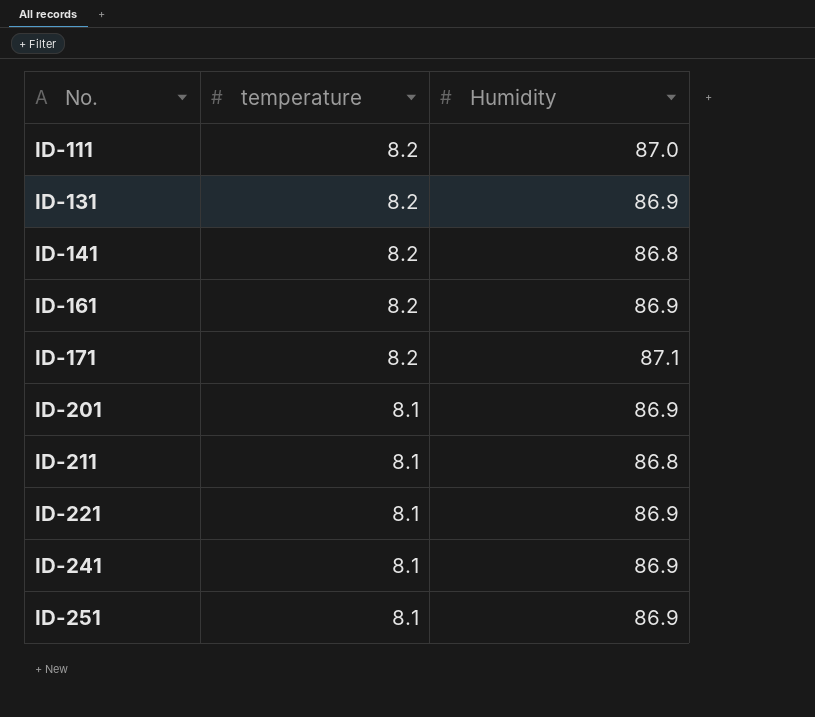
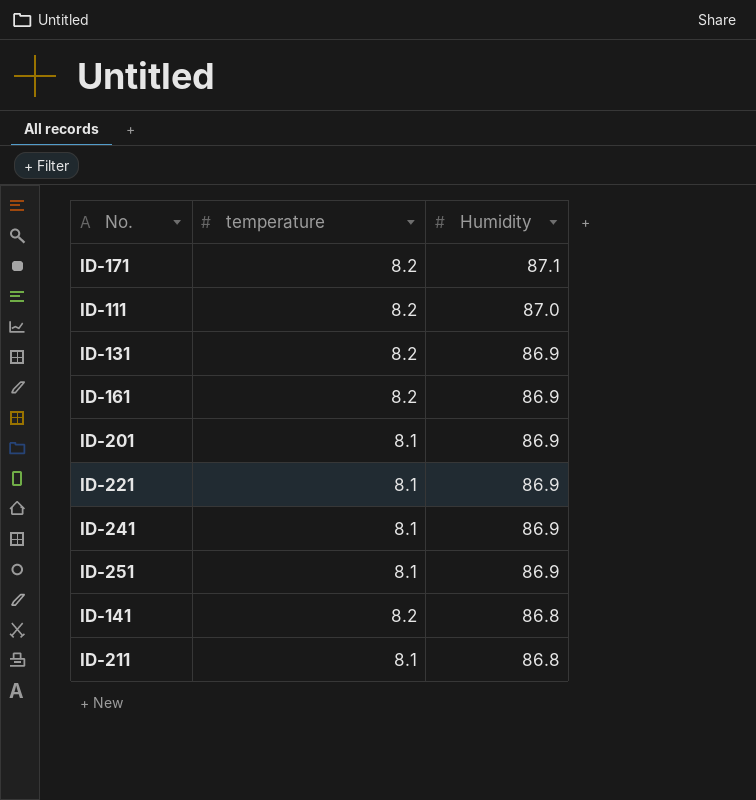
row order: No. ascending -> Humidity descending

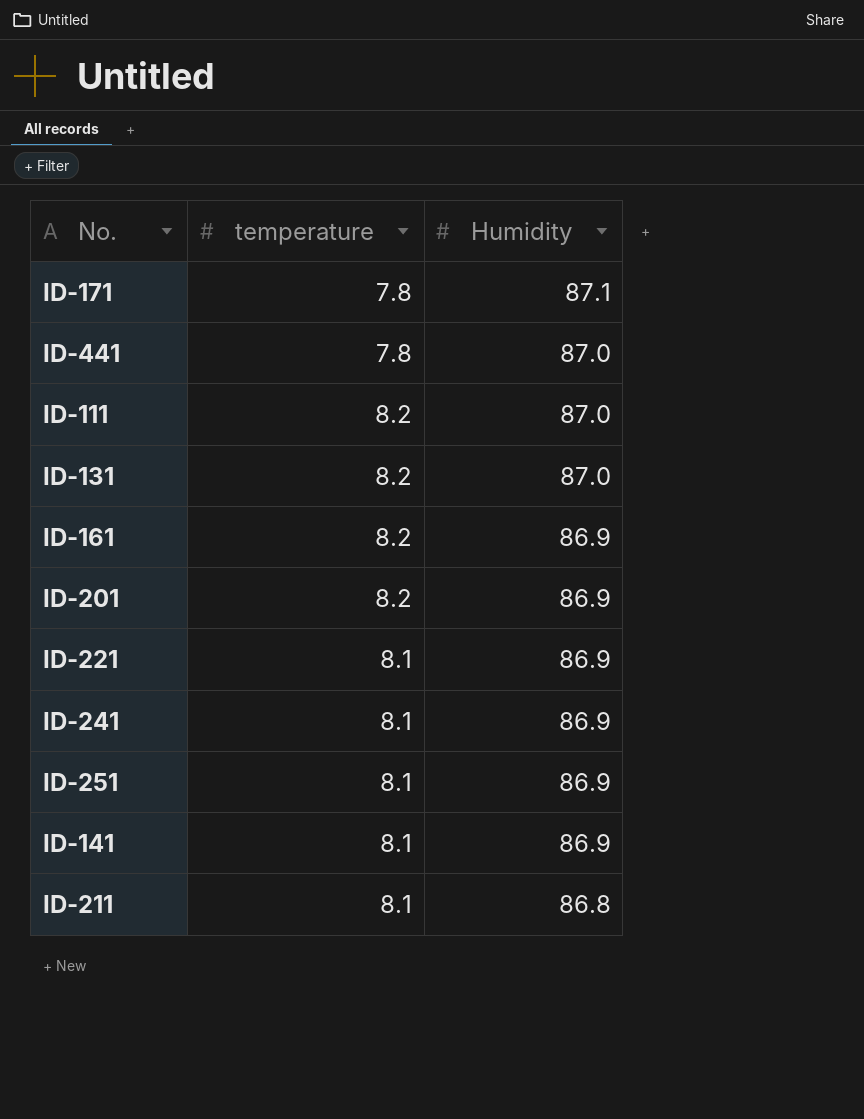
ID-171 | temperature: 8.2 -> 7.8
row ID-441: none -> 7.8 | 87.0
ID-131 | Humidity: 86.9 -> 87.0
ID-201 | temperature: 8.1 -> 8.2
ID-141 | temperature: 8.2 -> 8.1
ID-141 | Humidity: 86.8 -> 86.9

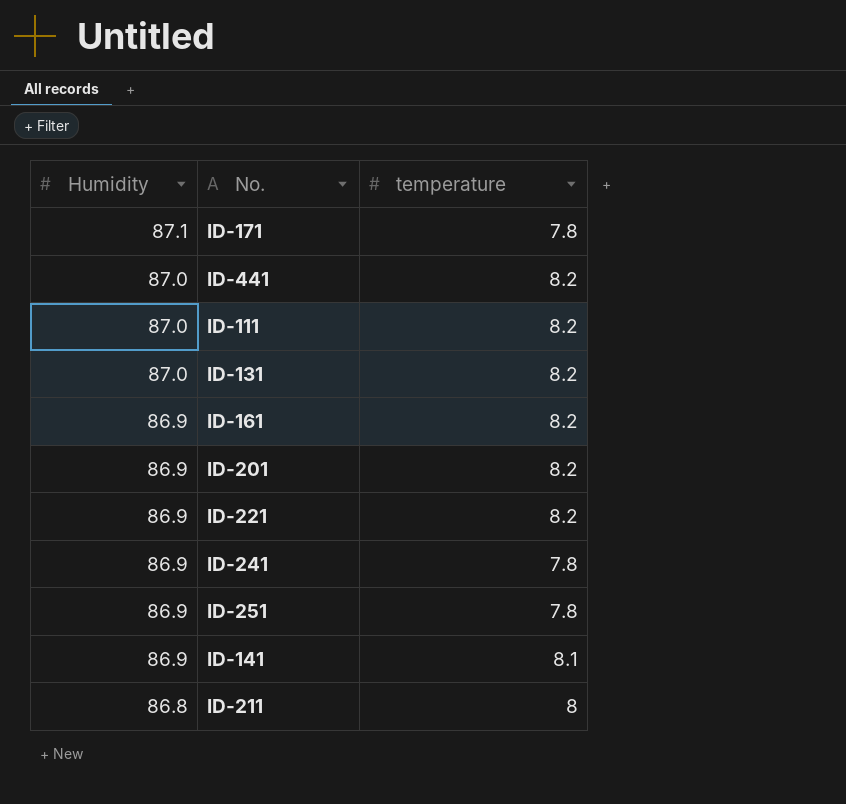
column Humidity | position: 3 -> 1
ID-441 | temperature: 7.8 -> 8.2
ID-221 | temperature: 8.1 -> 8.2
ID-241 | temperature: 8.1 -> 7.8
ID-251 | temperature: 8.1 -> 7.8
ID-211 | temperature: 8.1 -> 8

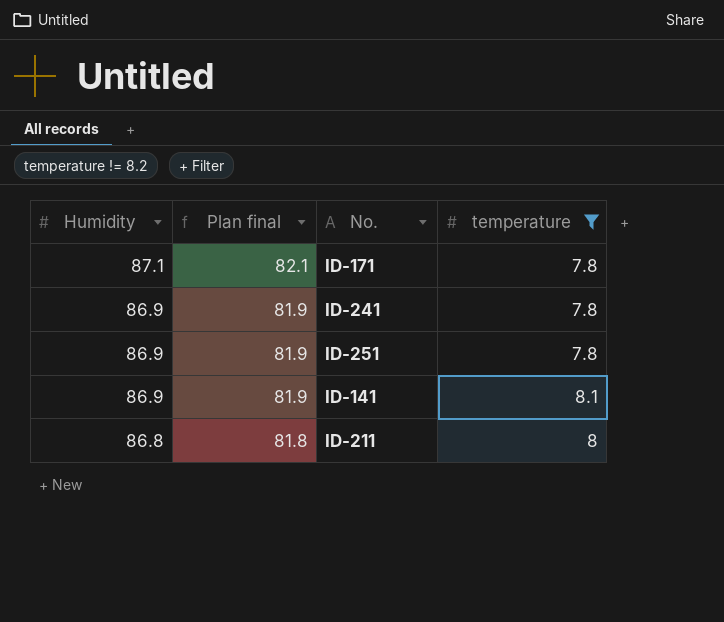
filter: none -> temperature != 8.2
column Plan final | formula: none -> [Humidity] - 5

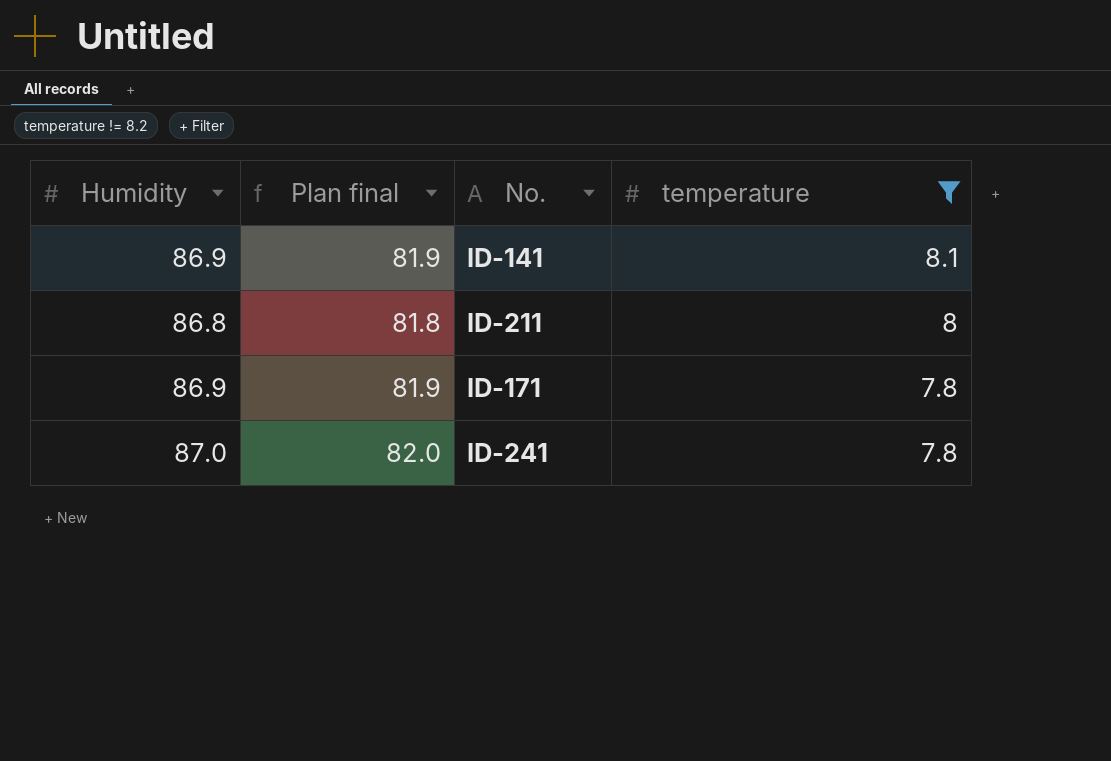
row order: Humidity descending -> temperature descending
row ID-251: 86.9 | 81.9 | 7.8 -> none
ID-171 | Humidity: 87.1 -> 86.9
ID-171 | Plan final: 82.1 -> 81.9
ID-241 | Humidity: 86.9 -> 87.0
ID-241 | Plan final: 81.9 -> 82.0

